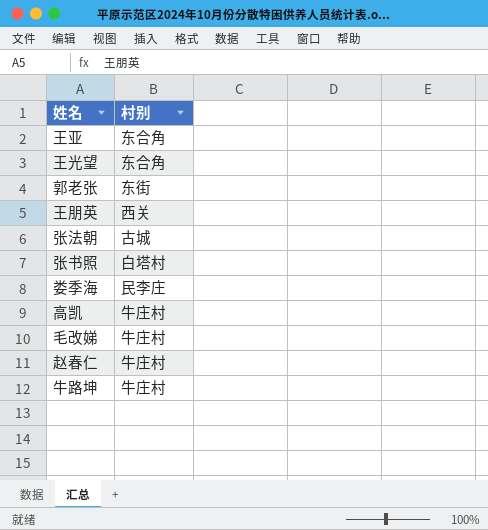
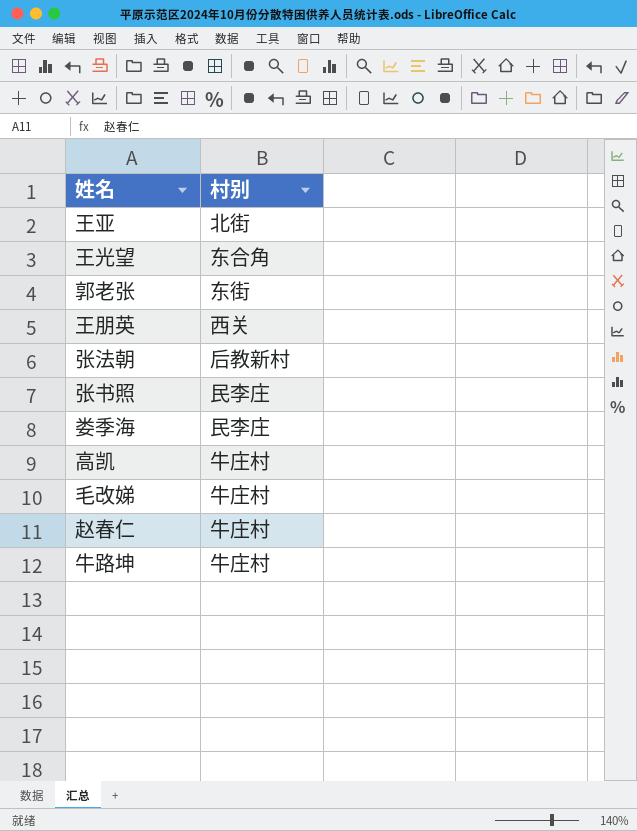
王亚 | 村别: 东合角 -> 北街
张法朝 | 村别: 古城 -> 后教新村
张书照 | 村别: 白塔村 -> 民李庄

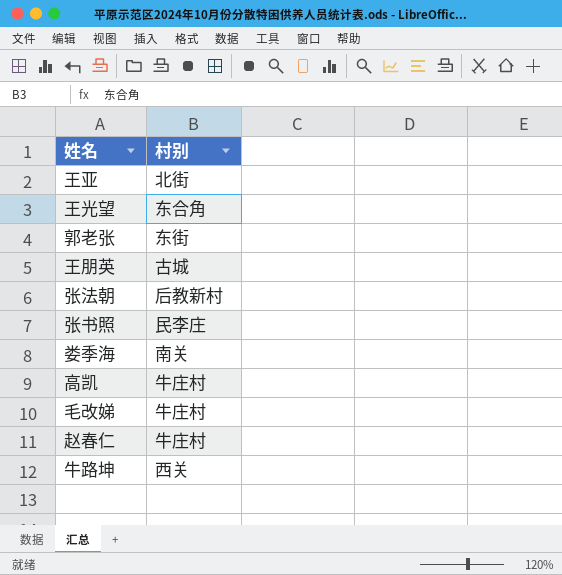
王朋英 | 村别: 西关 -> 古城
娄季海 | 村别: 民李庄 -> 南关
牛路坤 | 村别: 牛庄村 -> 西关

